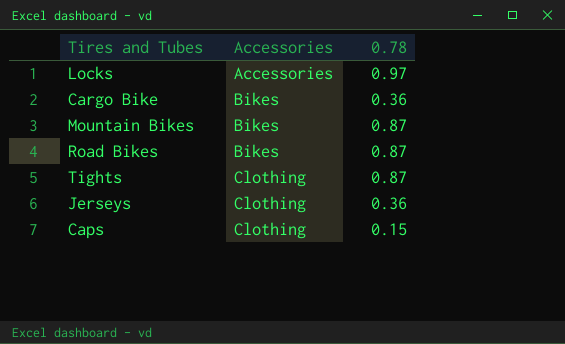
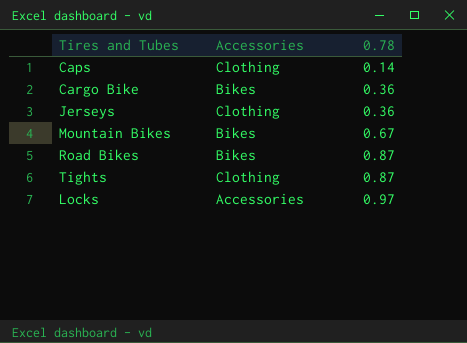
row order: Accessories ascending -> 0.78 ascending
Caps | 0.78: 0.15 -> 0.14
Mountain Bikes | 0.78: 0.87 -> 0.67

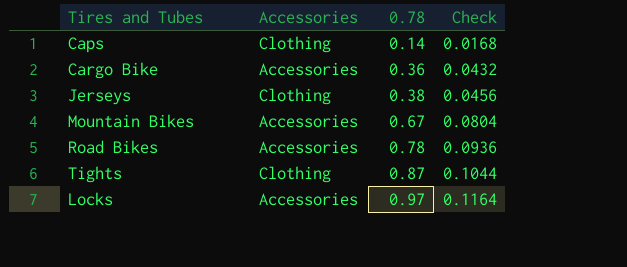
column Check | formula: none -> [0.78] * 0.12
Cargo Bike | Accessories: Bikes -> Accessories
Jerseys | 0.78: 0.36 -> 0.38
Mountain Bikes | Accessories: Bikes -> Accessories
Road Bikes | Accessories: Bikes -> Accessories
Road Bikes | 0.78: 0.87 -> 0.78

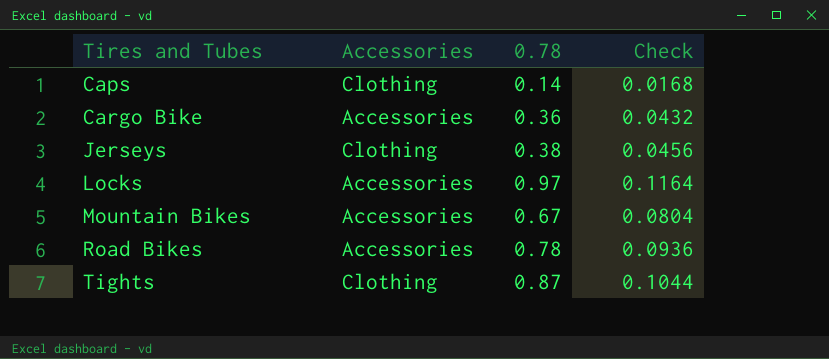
row order: 0.78 ascending -> Tires and Tubes ascending

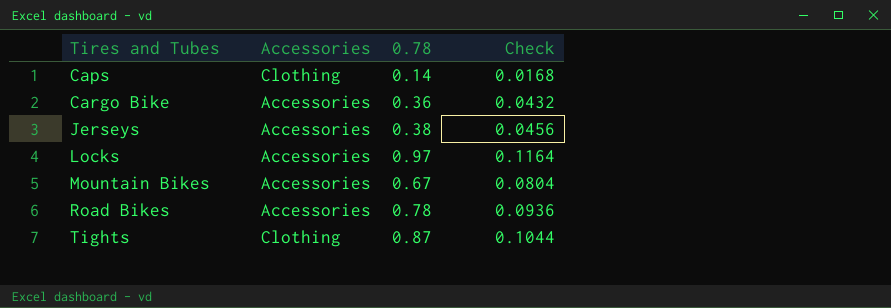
Jerseys | Accessories: Clothing -> Accessories

